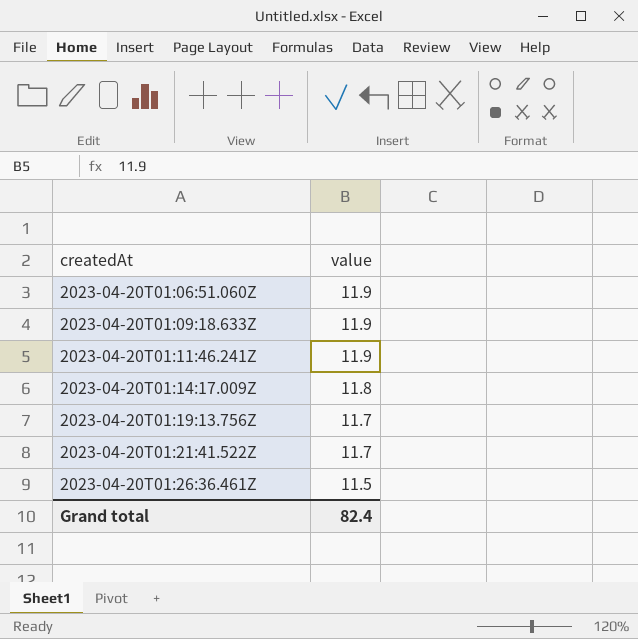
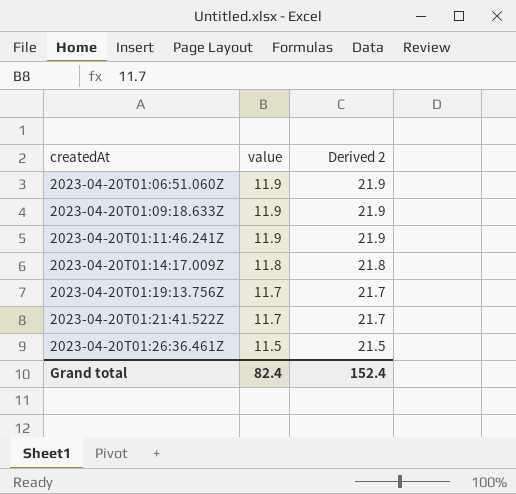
column Derived 2 | formula: none -> [value] + 10

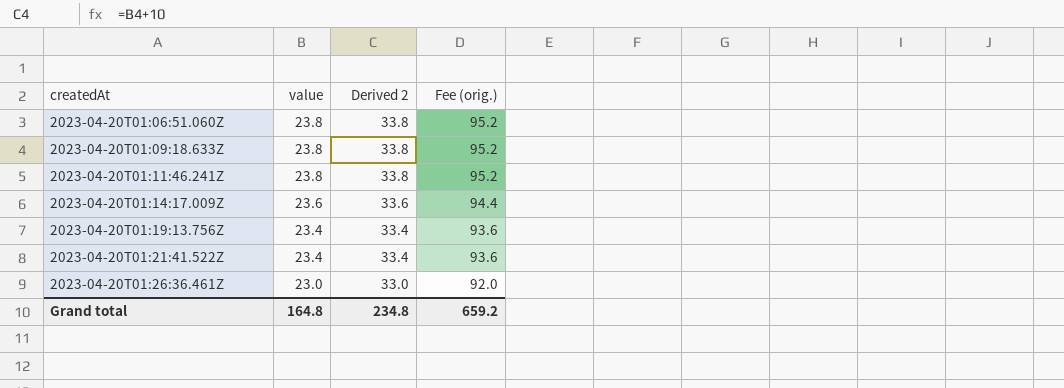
column Fee (orig.) | formula: none -> [value] * 4
2023-04-20T01:06:51.060Z | value: 11.9 -> 23.8
2023-04-20T01:06:51.060Z | Derived 2: 21.9 -> 33.8
2023-04-20T01:09:18.633Z | value: 11.9 -> 23.8
2023-04-20T01:09:18.633Z | Derived 2: 21.9 -> 33.8
2023-04-20T01:11:46.241Z | value: 11.9 -> 23.8
2023-04-20T01:11:46.241Z | Derived 2: 21.9 -> 33.8
2023-04-20T01:14:17.009Z | value: 11.8 -> 23.6
2023-04-20T01:14:17.009Z | Derived 2: 21.8 -> 33.6
2023-04-20T01:19:13.756Z | value: 11.7 -> 23.4
2023-04-20T01:19:13.756Z | Derived 2: 21.7 -> 33.4
2023-04-20T01:21:41.522Z | value: 11.7 -> 23.4
2023-04-20T01:21:41.522Z | Derived 2: 21.7 -> 33.4
2023-04-20T01:26:36.461Z | value: 11.5 -> 23.0
2023-04-20T01:26:36.461Z | Derived 2: 21.5 -> 33.0
Grand total | value: 82.4 -> 164.8
Grand total | Derived 2: 152.4 -> 234.8

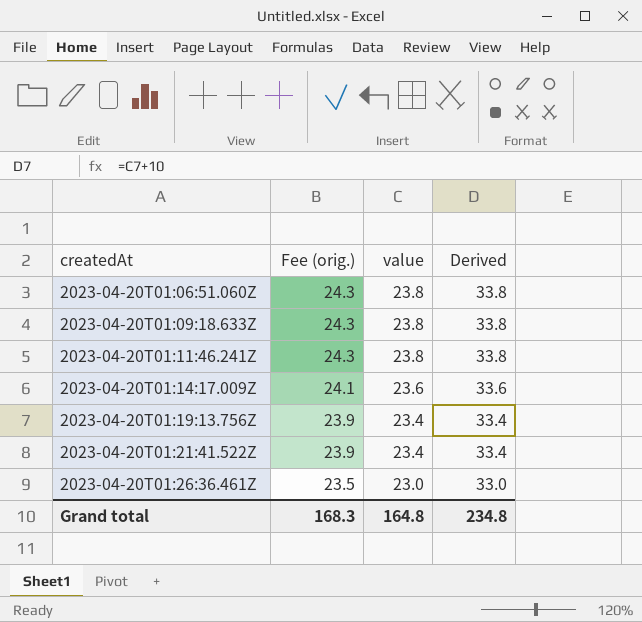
column Fee (orig.) | formula: [value] * 4 -> [value] * 1.02
column Fee (orig.) | position: 4 -> 2
column name: Derived 2 -> Derived
Grand total | Fee (orig.): 659.2 -> 168.3

